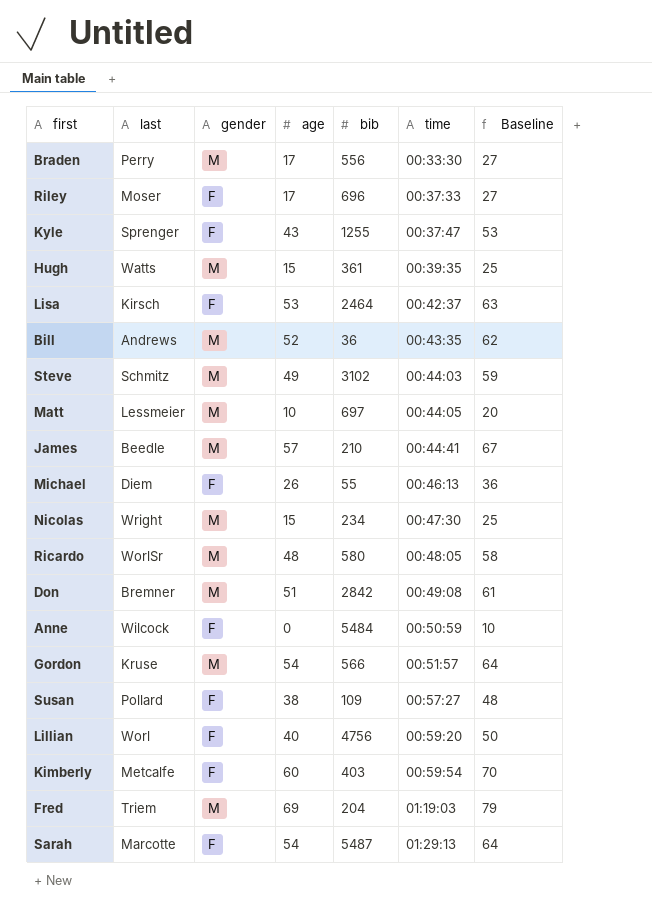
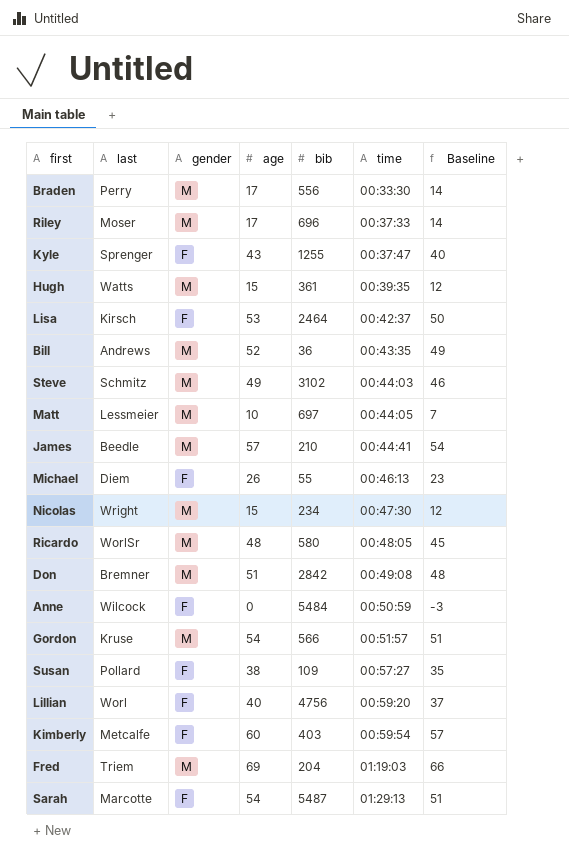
column Baseline | formula: [age] + 10 -> [age] - 3
Riley | gender: F -> M

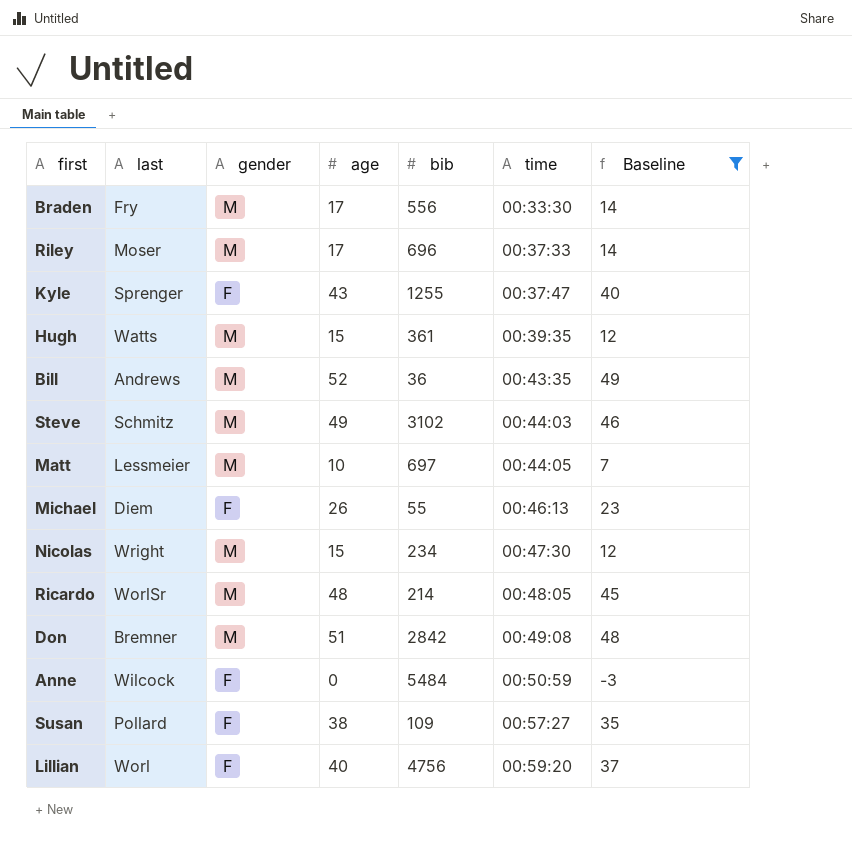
filter: none -> Baseline <= 49
Braden | last: Perry -> Fry
Ricardo | bib: 580 -> 214

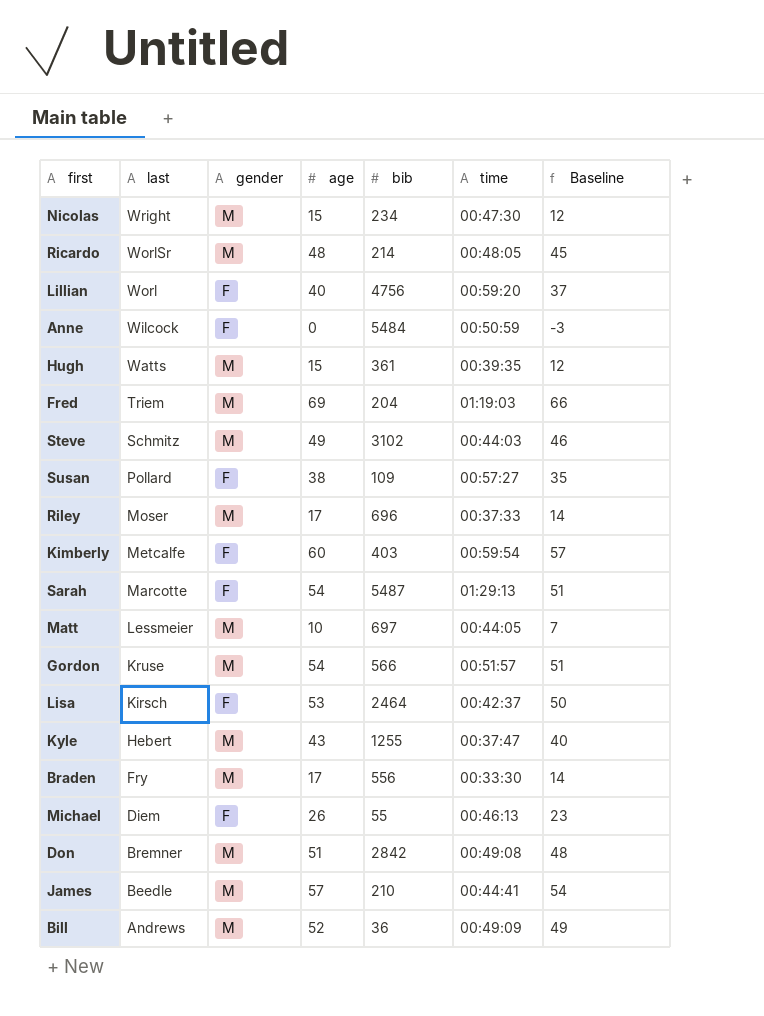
filter: Baseline <= 49 -> none
row order: time ascending -> last descending
Kyle | last: Sprenger -> Hebert
Kyle | gender: F -> M
Bill | time: 00:43:35 -> 00:49:09

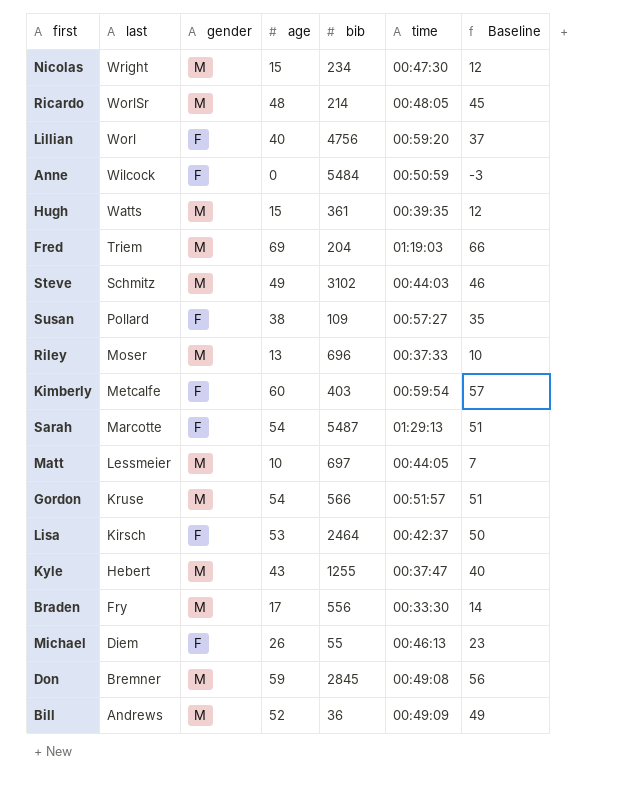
row James: Beedle | M | 57 | 210 | 00:44:41 | 54 -> none
Riley | age: 17 -> 13
Riley | Baseline: 14 -> 10
Don | age: 51 -> 59
Don | bib: 2842 -> 2845
Don | Baseline: 48 -> 56

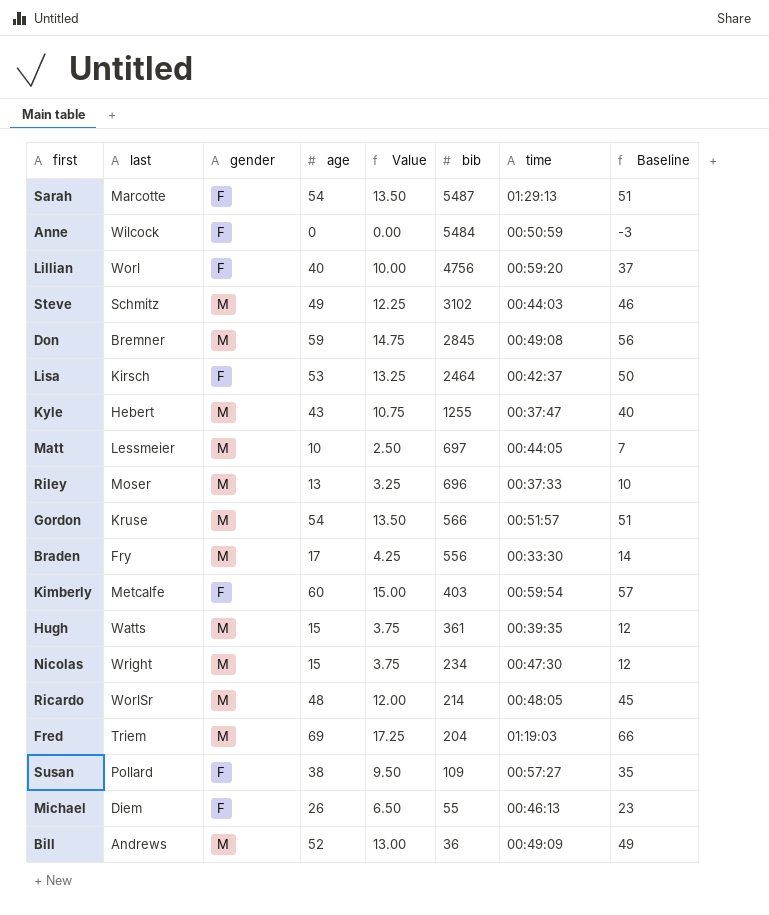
row order: last descending -> bib descending
column Value | formula: none -> [age] * 0.25

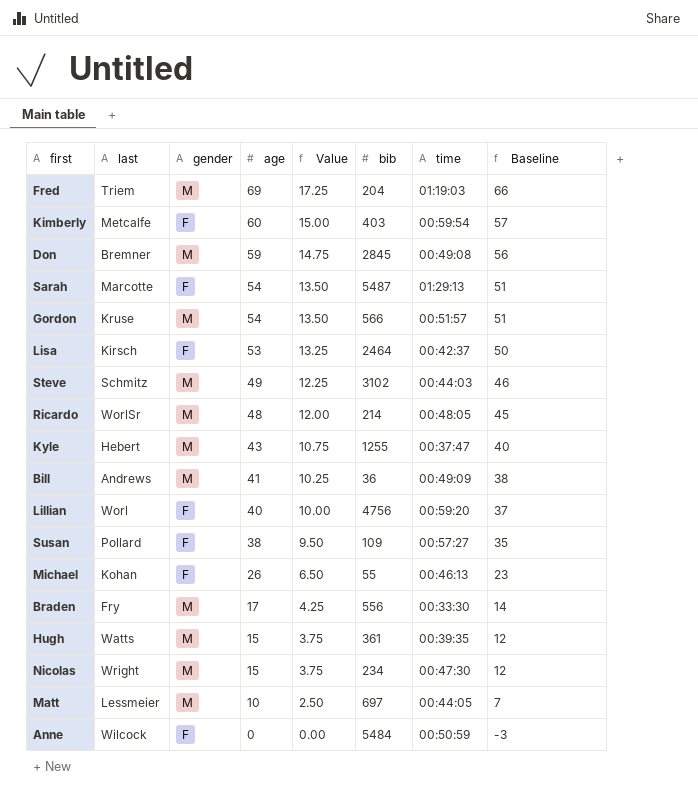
row order: bib descending -> age descending
row Riley: Moser | M | 13 | 3.25 | 696 | 00:37:33 | 10 -> none
Bill | age: 52 -> 41
Bill | Value: 13.00 -> 10.25
Bill | Baseline: 49 -> 38
Michael | last: Diem -> Kohan

